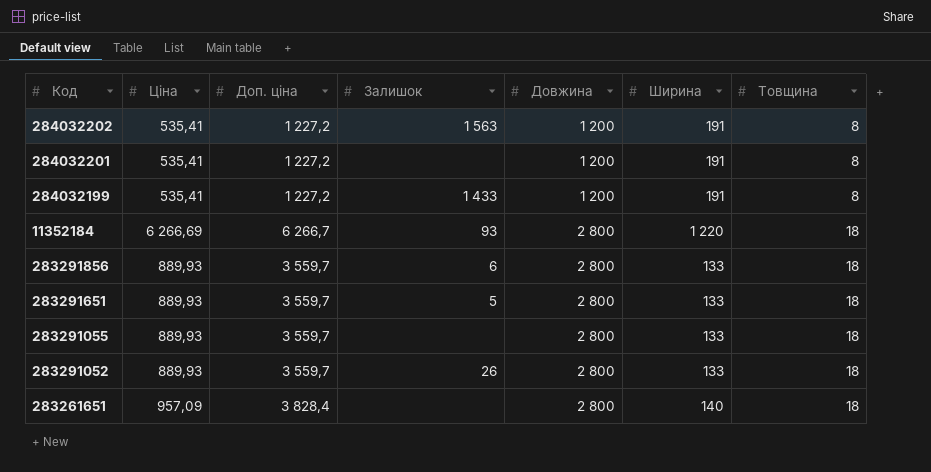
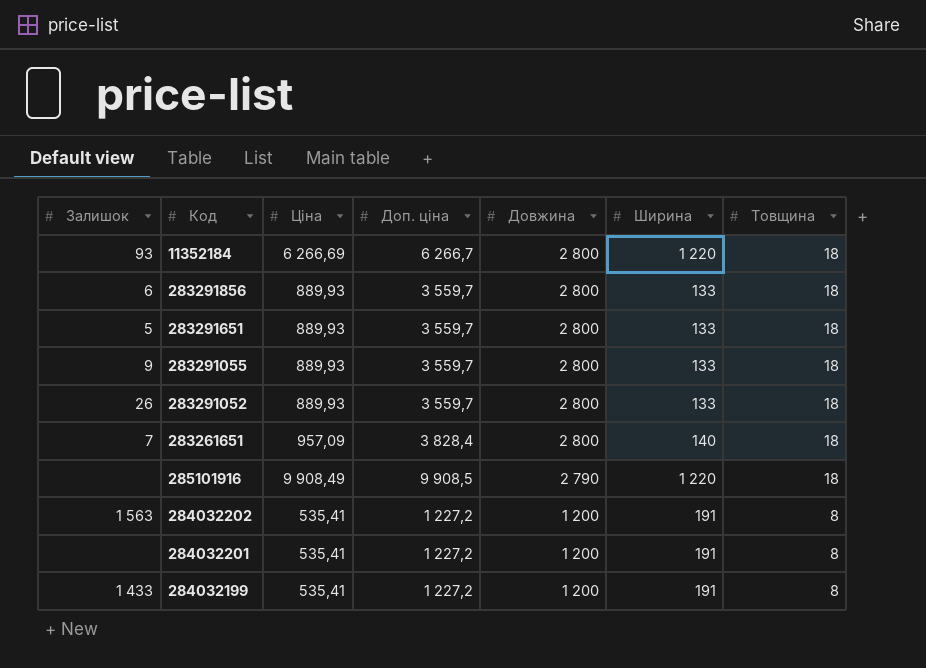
row order: Довжина ascending -> Довжина descending
column Залишок | position: 4 -> 1
283291055 | Залишок: none -> 9
283261651 | Залишок: none -> 7
row 285101916: none -> none | 9 908,49 | 9 908,5 | 2 790 | 1 220 | 18

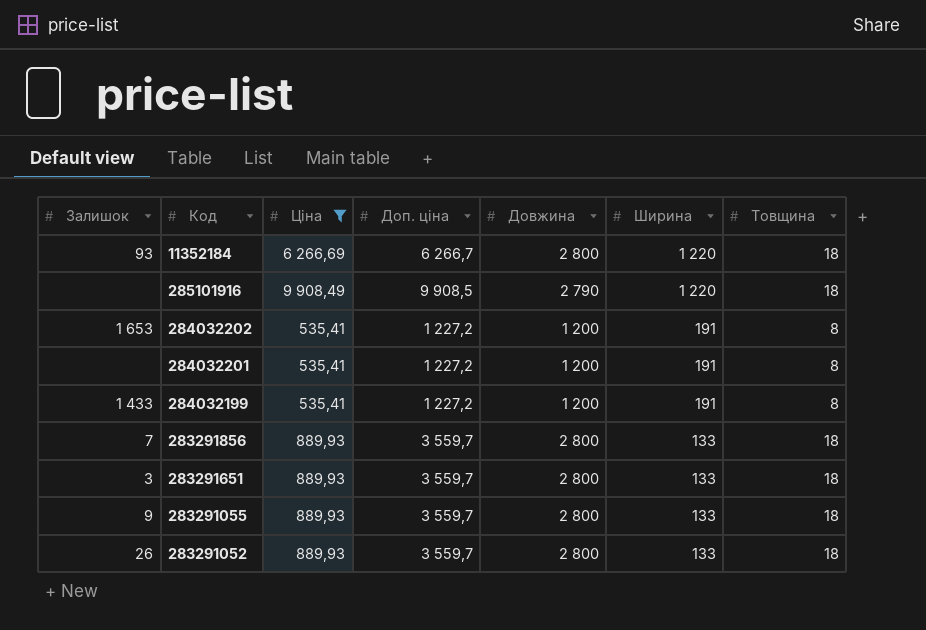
filter: none -> Ціна != 957,09
row order: Довжина descending -> Ширина descending
284032202 | Залишок: 1 563 -> 1 653
283291856 | Залишок: 6 -> 7
283291651 | Залишок: 5 -> 3

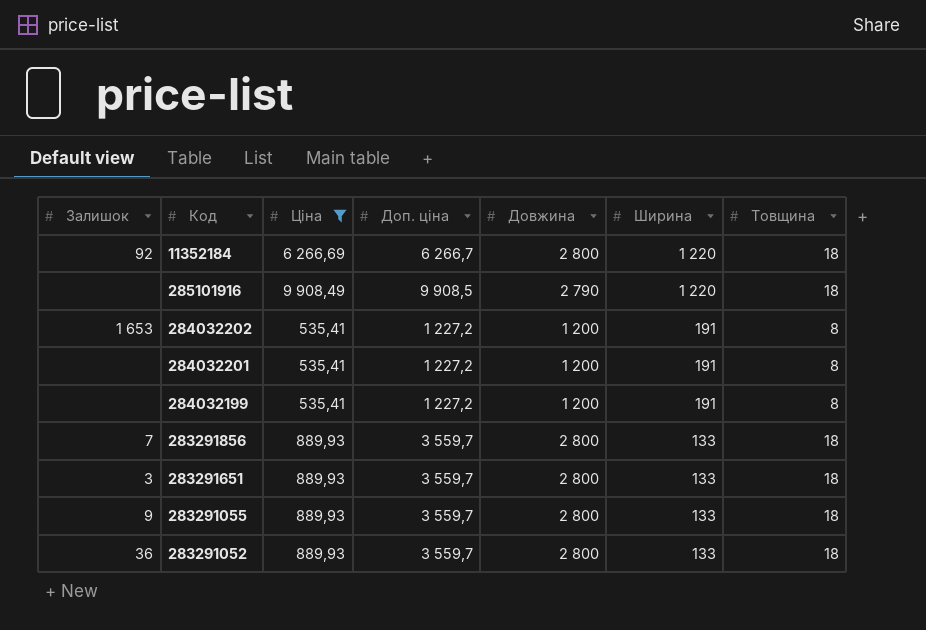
11352184 | Залишок: 93 -> 92
284032199 | Залишок: 1 433 -> none
283291052 | Залишок: 26 -> 36

